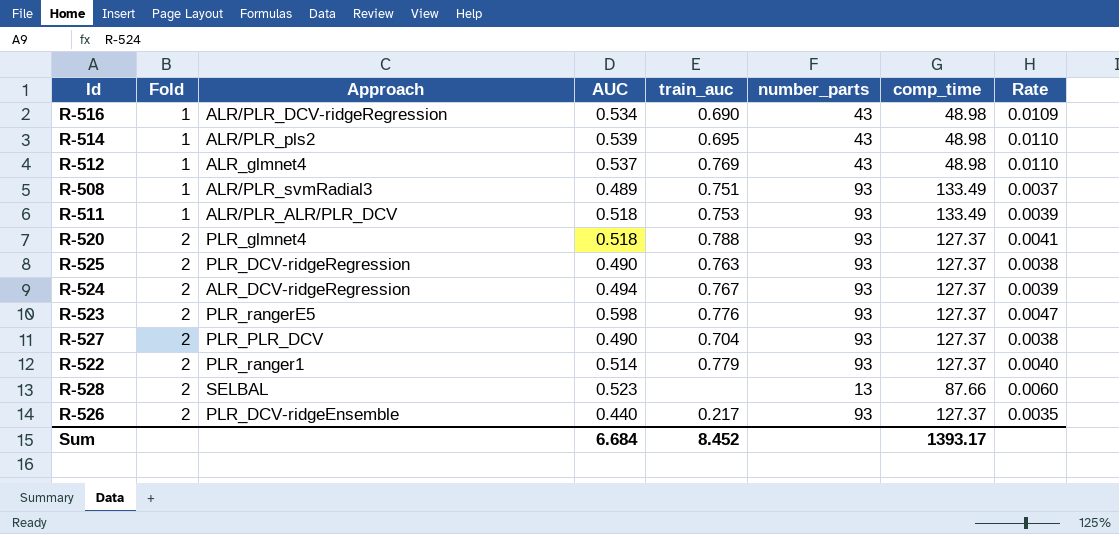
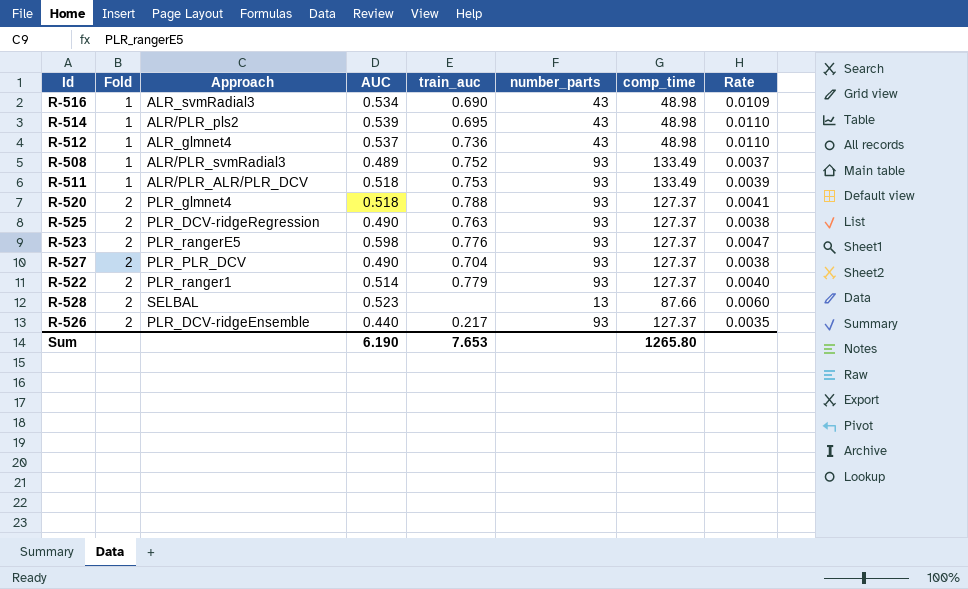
row R-524: 2 | ALR_DCV-ridgeRegression | 0.494 | 0.767 | 93 | 127.37 | 0.0039 -> none
R-516 | Approach: ALR/PLR_DCV-ridgeRegression -> ALR_svmRadial3
R-512 | train_auc: 0.769 -> 0.736
R-508 | train_auc: 0.751 -> 0.752
Sum | AUC: 6.684 -> 6.190
Sum | train_auc: 8.452 -> 7.653
Sum | comp_time: 1393.17 -> 1265.80

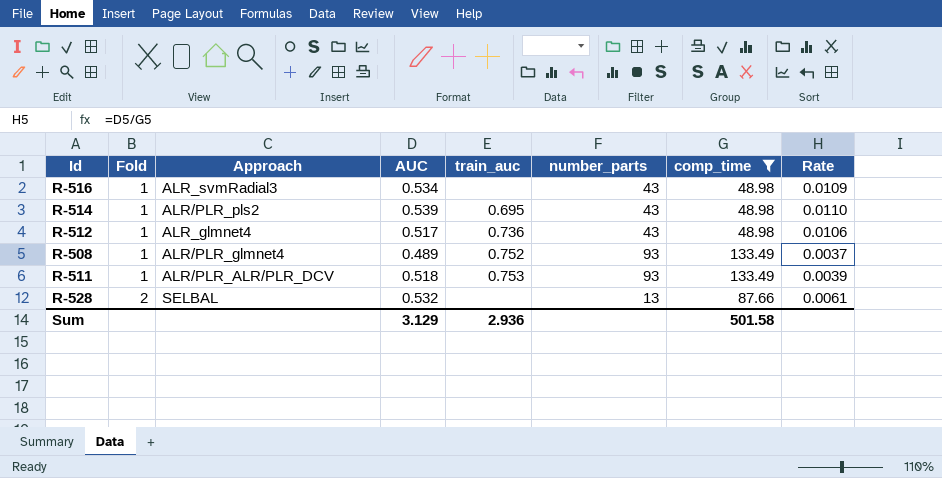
filter: none -> comp_time != 127.37
R-516 | train_auc: 0.690 -> none
R-512 | AUC: 0.537 -> 0.517
R-512 | Rate: 0.0110 -> 0.0106
R-508 | Approach: ALR/PLR_svmRadial3 -> ALR/PLR_glmnet4
R-528 | AUC: 0.523 -> 0.532
R-528 | Rate: 0.0060 -> 0.0061
Sum | AUC: 6.190 -> 3.129
Sum | train_auc: 7.653 -> 2.936
Sum | comp_time: 1265.80 -> 501.58

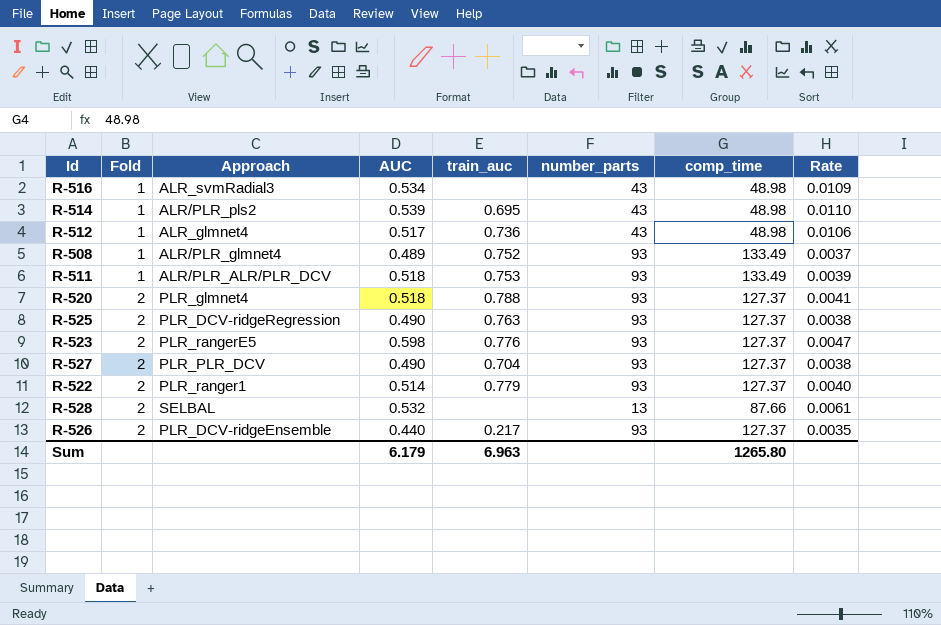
filter: comp_time != 127.37 -> none
Sum | AUC: 3.129 -> 6.179
Sum | train_auc: 2.936 -> 6.963
Sum | comp_time: 501.58 -> 1265.80

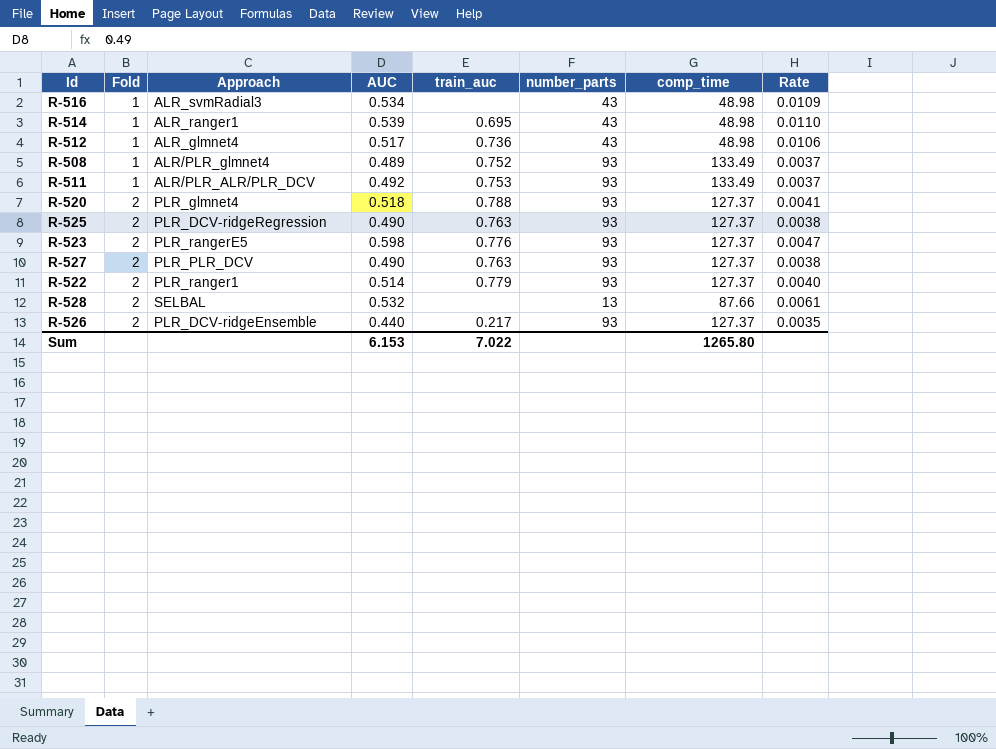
R-514 | Approach: ALR/PLR_pls2 -> ALR_ranger1
R-511 | AUC: 0.518 -> 0.492
R-511 | Rate: 0.0039 -> 0.0037
R-527 | train_auc: 0.704 -> 0.763
Sum | AUC: 6.179 -> 6.153
Sum | train_auc: 6.963 -> 7.022

